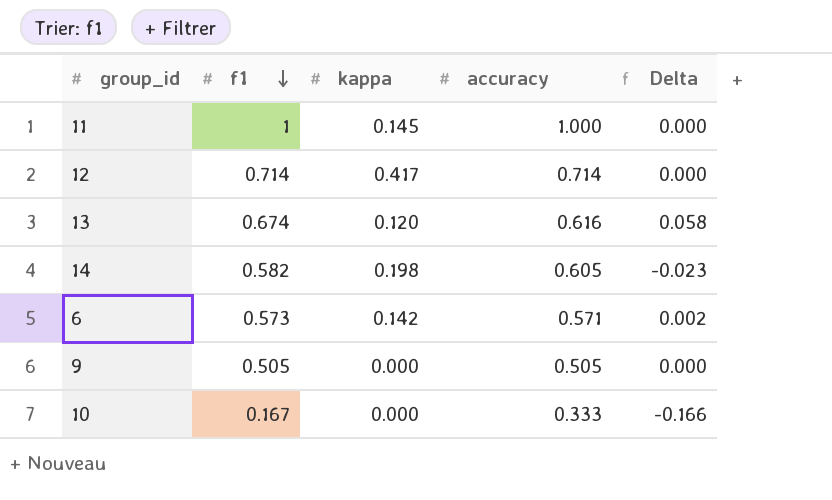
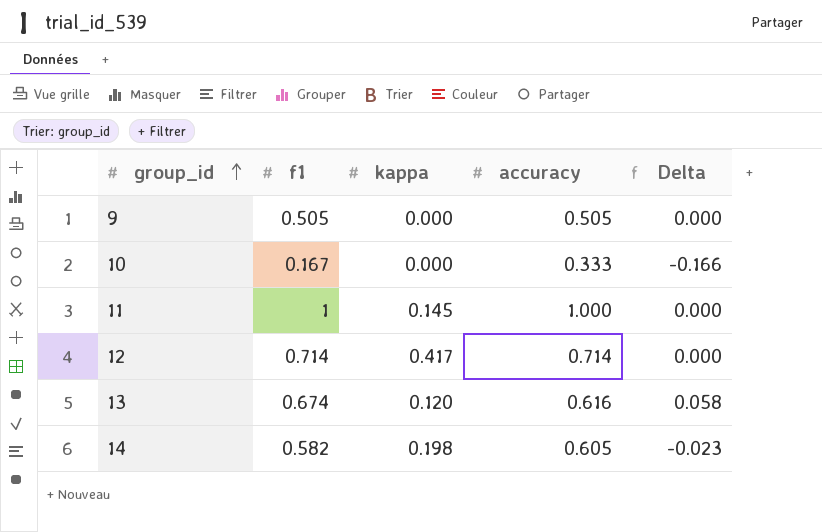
row order: f1 descending -> group_id ascending
row 6: 0.573 | 0.142 | 0.571 | 0.002 -> none

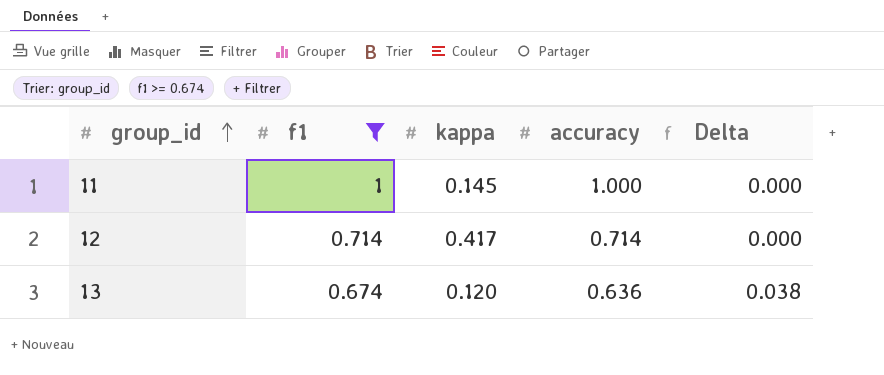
filter: none -> f1 >= 0.674
13 | accuracy: 0.616 -> 0.636
13 | Delta: 0.058 -> 0.038

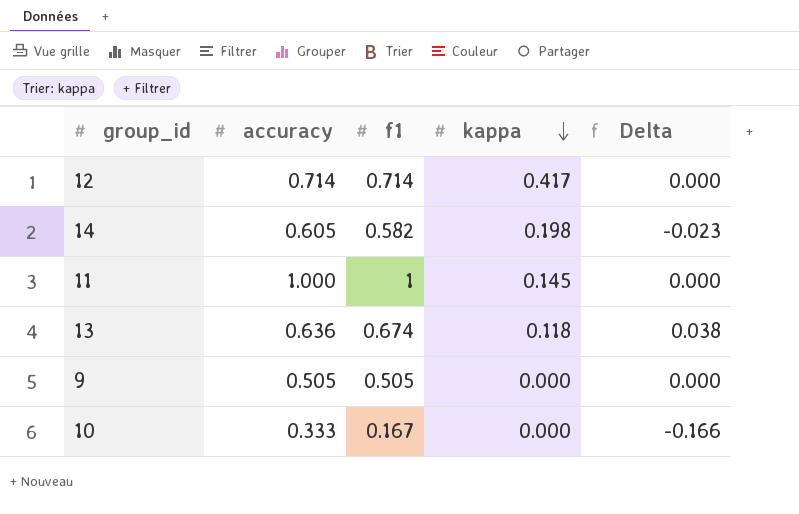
filter: f1 >= 0.674 -> none
row order: group_id ascending -> kappa descending
column accuracy | position: 4 -> 2
13 | kappa: 0.120 -> 0.118

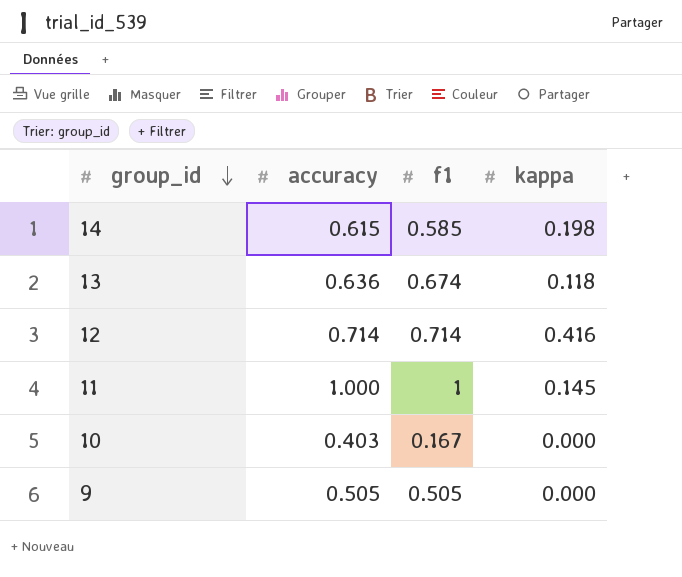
row order: kappa descending -> group_id descending
column Delta | formula: [f1] - [accuracy] -> none
14 | accuracy: 0.605 -> 0.615
14 | f1: 0.582 -> 0.585
12 | kappa: 0.417 -> 0.416
10 | accuracy: 0.333 -> 0.403

